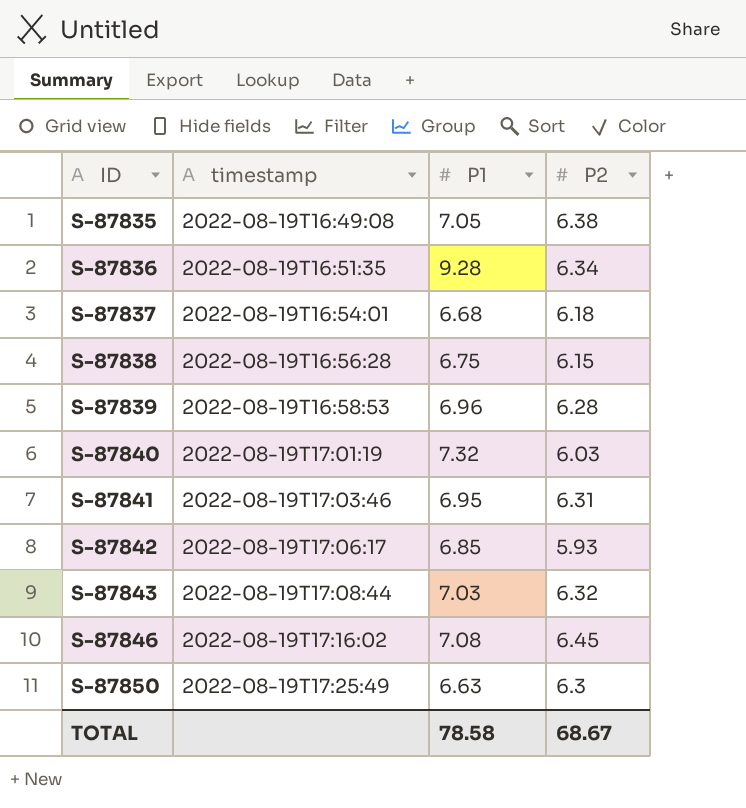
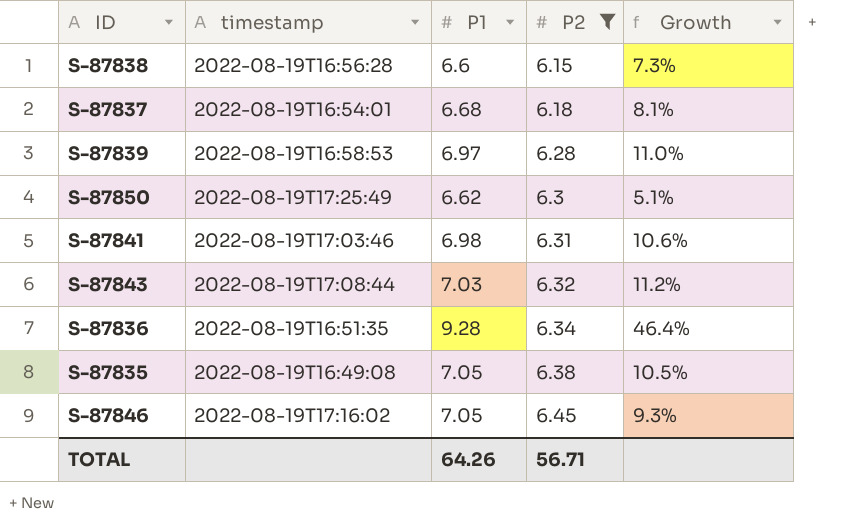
filter: none -> P2 >= 6.15
row order: ID ascending -> P2 ascending
column Growth | formula: none -> ([P1] - [P2]) / [P2]
S-87838 | P1: 6.75 -> 6.6
S-87839 | P1: 6.96 -> 6.97
S-87850 | P1: 6.63 -> 6.62
S-87841 | P1: 6.95 -> 6.98
S-87846 | P1: 7.08 -> 7.05
TOTAL | P1: 78.58 -> 64.26
TOTAL | P2: 68.67 -> 56.71

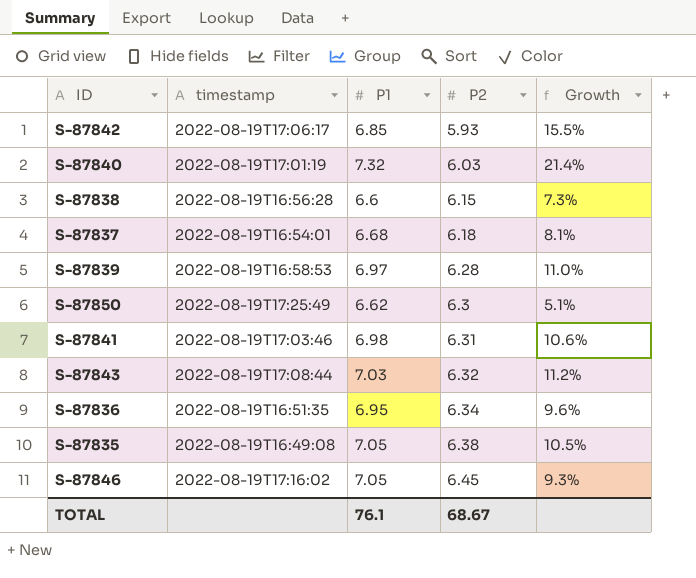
filter: P2 >= 6.15 -> none
S-87836 | P1: 9.28 -> 6.95
S-87836 | Growth: 46.4% -> 9.6%
TOTAL | P1: 64.26 -> 76.1
TOTAL | P2: 56.71 -> 68.67

